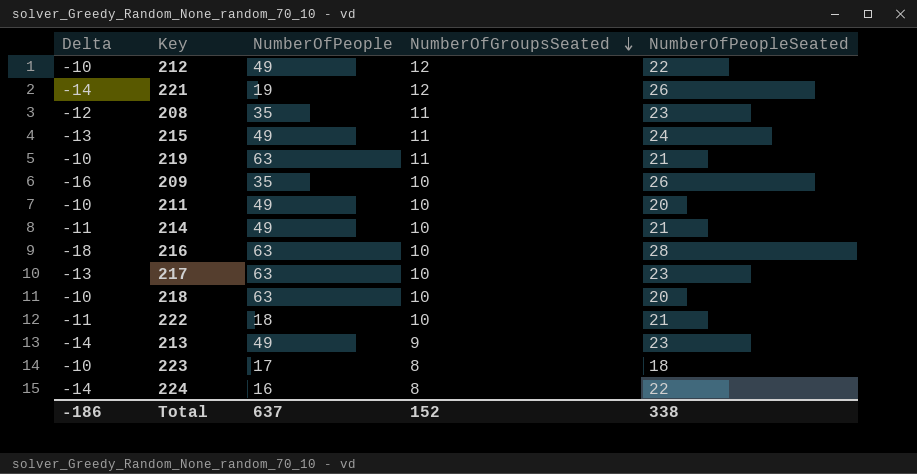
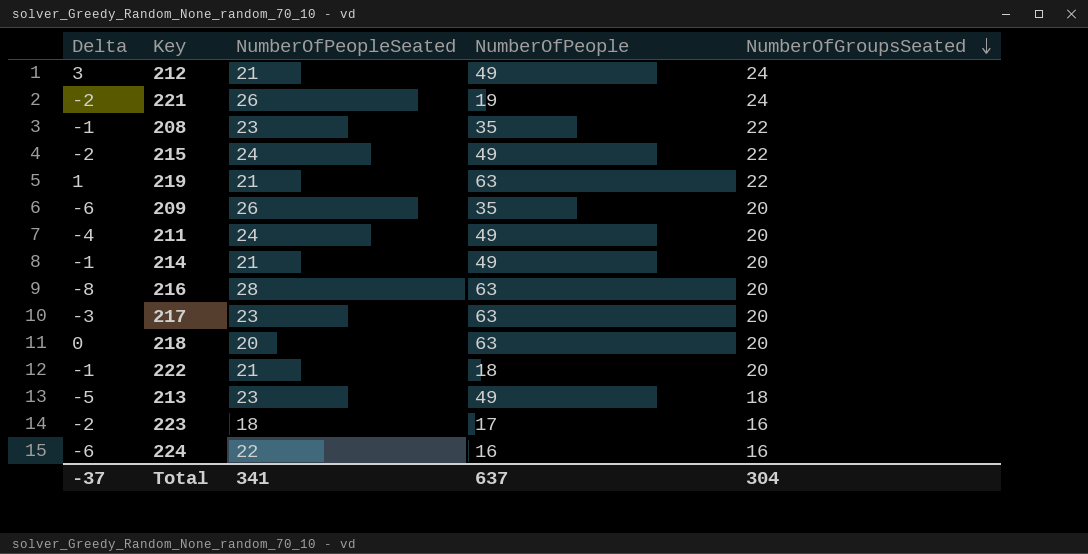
column NumberOfPeopleSeated | position: 5 -> 3
212 | Delta: -10 -> 3
212 | NumberOfPeopleSeated: 22 -> 21
212 | NumberOfGroupsSeated: 12 -> 24
221 | Delta: -14 -> -2
221 | NumberOfGroupsSeated: 12 -> 24
208 | Delta: -12 -> -1
208 | NumberOfGroupsSeated: 11 -> 22
215 | Delta: -13 -> -2
215 | NumberOfGroupsSeated: 11 -> 22
219 | Delta: -10 -> 1
219 | NumberOfGroupsSeated: 11 -> 22
209 | Delta: -16 -> -6
209 | NumberOfGroupsSeated: 10 -> 20
211 | Delta: -10 -> -4
211 | NumberOfPeopleSeated: 20 -> 24
211 | NumberOfGroupsSeated: 10 -> 20
214 | Delta: -11 -> -1
214 | NumberOfGroupsSeated: 10 -> 20
216 | Delta: -18 -> -8
216 | NumberOfGroupsSeated: 10 -> 20
217 | Delta: -13 -> -3
217 | NumberOfGroupsSeated: 10 -> 20
218 | Delta: -10 -> 0
218 | NumberOfGroupsSeated: 10 -> 20
222 | Delta: -11 -> -1
222 | NumberOfGroupsSeated: 10 -> 20
213 | Delta: -14 -> -5
213 | NumberOfGroupsSeated: 9 -> 18
223 | Delta: -10 -> -2
223 | NumberOfGroupsSeated: 8 -> 16
224 | Delta: -14 -> -6
224 | NumberOfGroupsSeated: 8 -> 16
Total | Delta: -186 -> -37
Total | NumberOfPeopleSeated: 338 -> 341
Total | NumberOfGroupsSeated: 152 -> 304

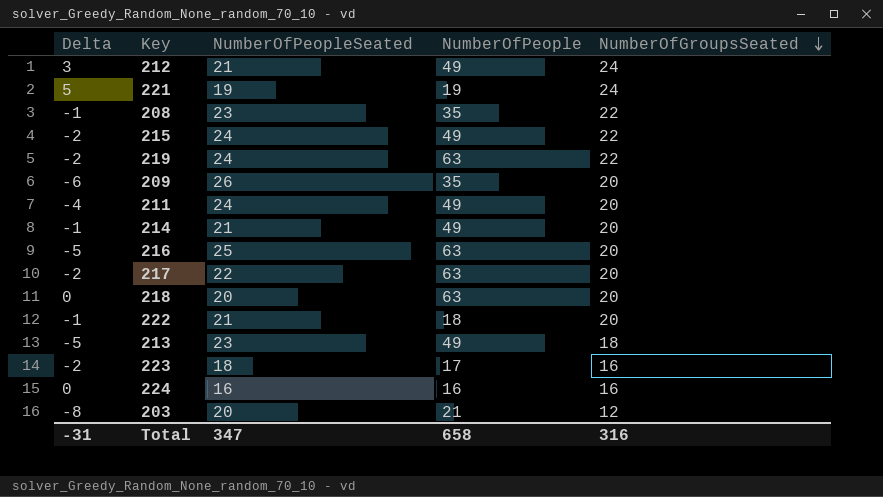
221 | Delta: -2 -> 5
221 | NumberOfPeopleSeated: 26 -> 19
219 | Delta: 1 -> -2
219 | NumberOfPeopleSeated: 21 -> 24
216 | Delta: -8 -> -5
216 | NumberOfPeopleSeated: 28 -> 25
217 | Delta: -3 -> -2
217 | NumberOfPeopleSeated: 23 -> 22
224 | Delta: -6 -> 0
224 | NumberOfPeopleSeated: 22 -> 16
row 203: none -> -8 | 20 | 21 | 12
Total | Delta: -37 -> -31
Total | NumberOfPeopleSeated: 341 -> 347
Total | NumberOfPeople: 637 -> 658
Total | NumberOfGroupsSeated: 304 -> 316

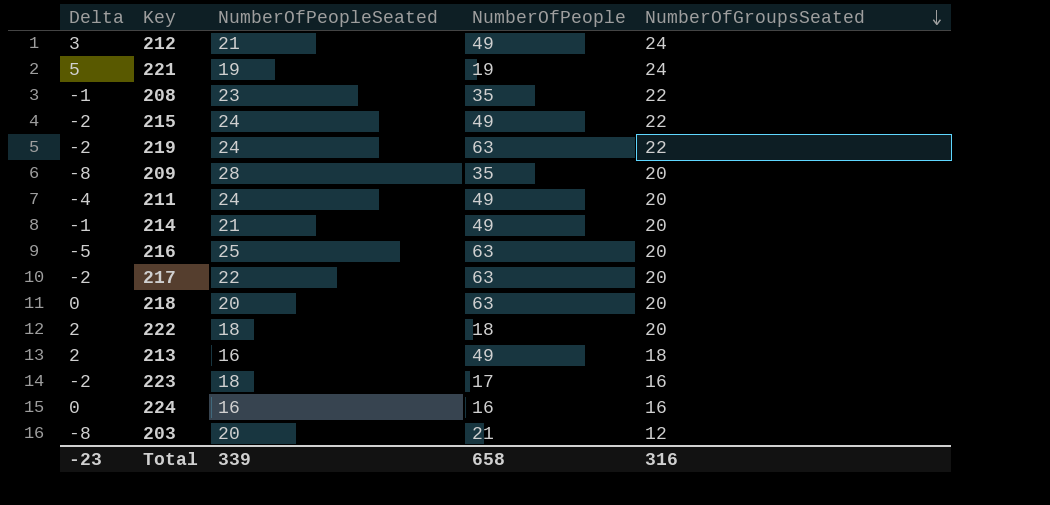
209 | Delta: -6 -> -8
209 | NumberOfPeopleSeated: 26 -> 28
222 | Delta: -1 -> 2
222 | NumberOfPeopleSeated: 21 -> 18
213 | Delta: -5 -> 2
213 | NumberOfPeopleSeated: 23 -> 16
Total | Delta: -31 -> -23
Total | NumberOfPeopleSeated: 347 -> 339

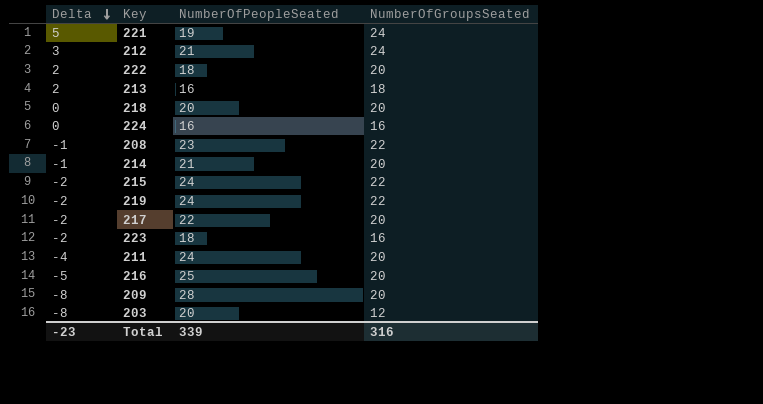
row order: NumberOfGroupsSeated descending -> Delta descending
column NumberOfPeople | position: 4 -> none

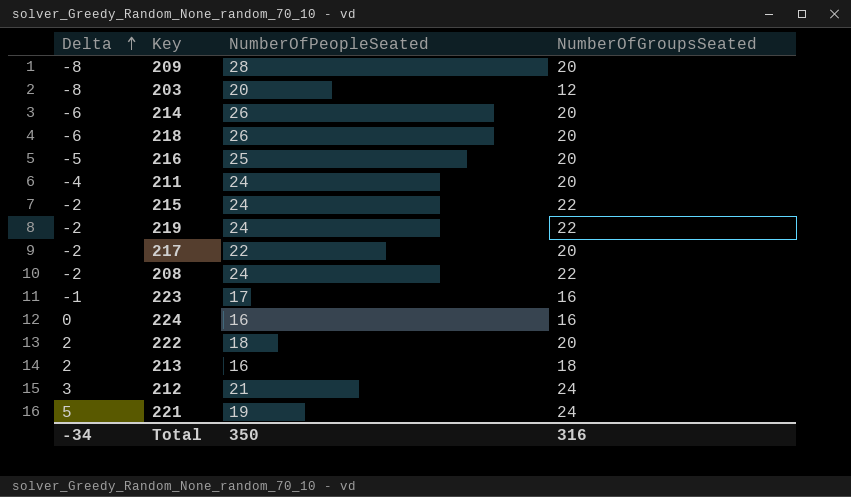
row order: Delta descending -> Delta ascending
214 | Delta: -1 -> -6
214 | NumberOfPeopleSeated: 21 -> 26
218 | Delta: 0 -> -6
218 | NumberOfPeopleSeated: 20 -> 26
208 | Delta: -1 -> -2
208 | NumberOfPeopleSeated: 23 -> 24
223 | Delta: -2 -> -1
223 | NumberOfPeopleSeated: 18 -> 17
Total | Delta: -23 -> -34
Total | NumberOfPeopleSeated: 339 -> 350

